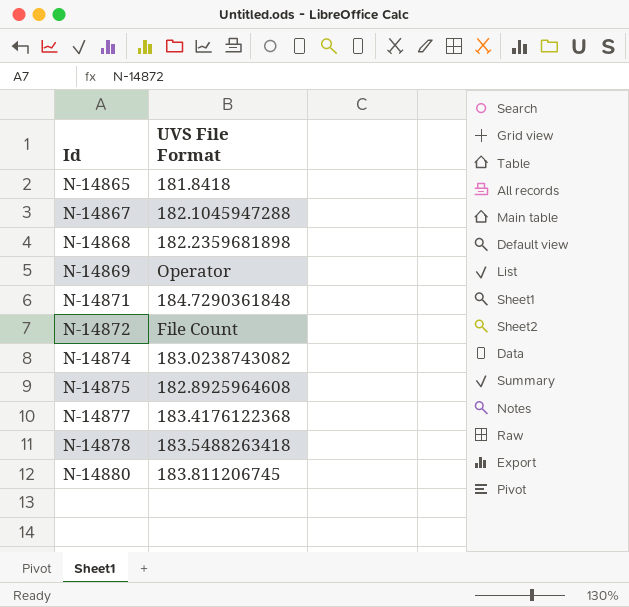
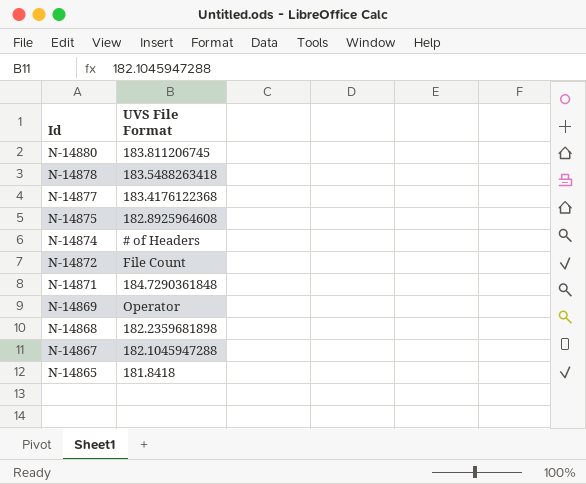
row order: Id ascending -> Id descending
N-14874 | UVS File Format: 183.0238743082 -> # of Headers

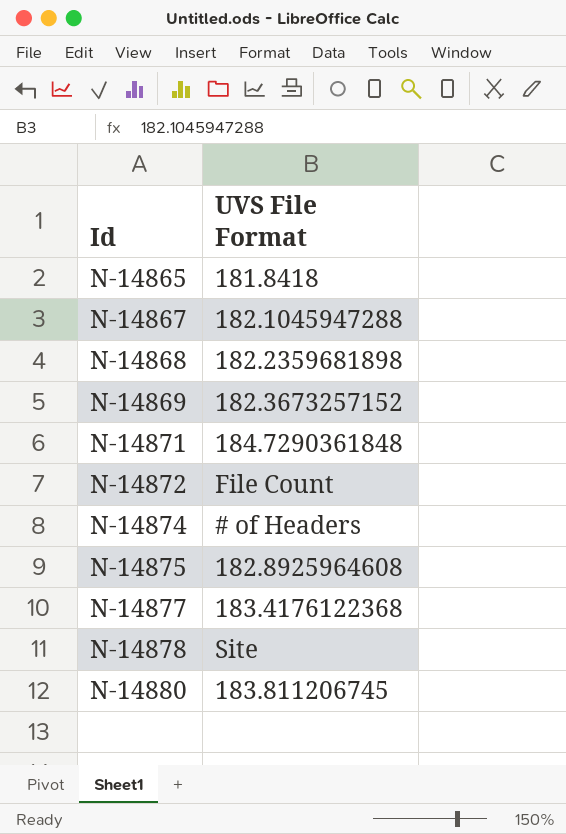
row order: Id descending -> Id ascending
N-14869 | UVS File Format: Operator -> 182.3673257152
N-14878 | UVS File Format: 183.5488263418 -> Site

